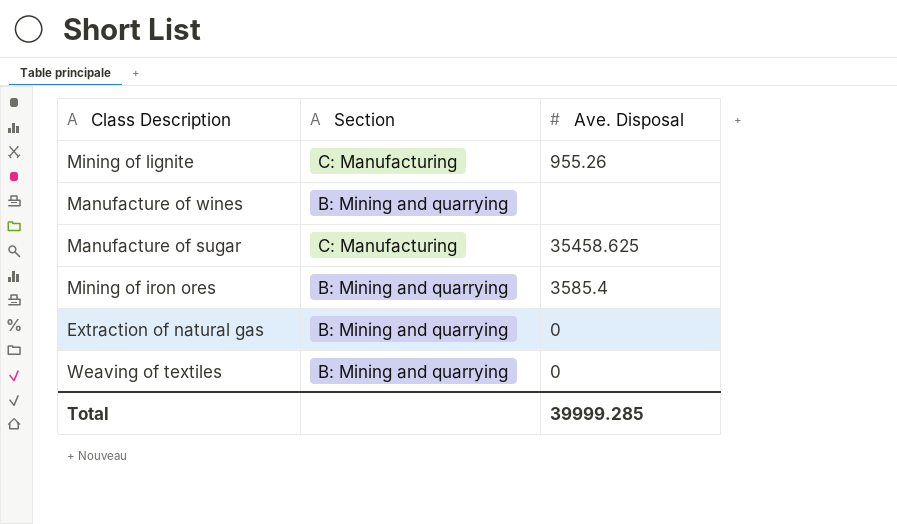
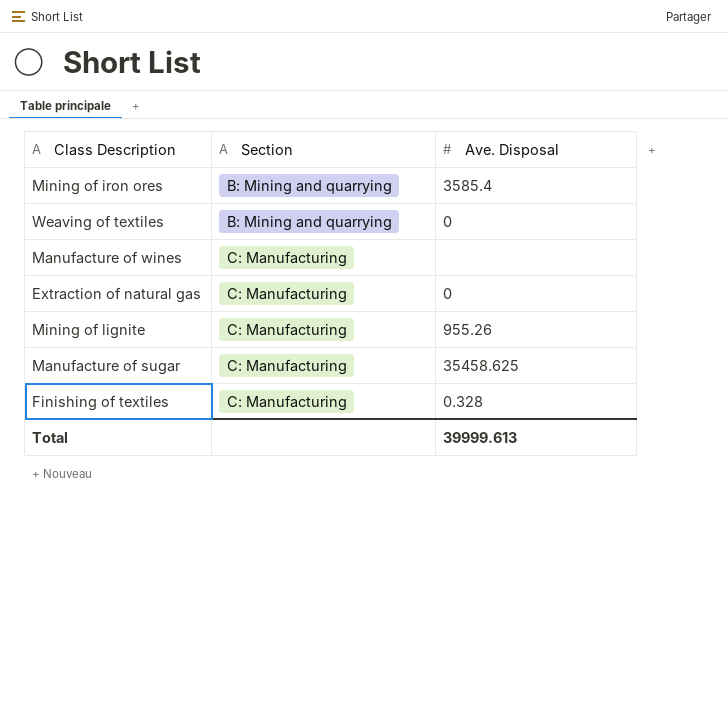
row order: none -> Section ascending
Manufacture of wines | Section: B: Mining and quarrying -> C: Manufacturing
Extraction of natural gas | Section: B: Mining and quarrying -> C: Manufacturing
row Finishing of textiles: none -> C: Manufacturing | 0.328
Total | Ave. Disposal: 39999.285 -> 39999.613

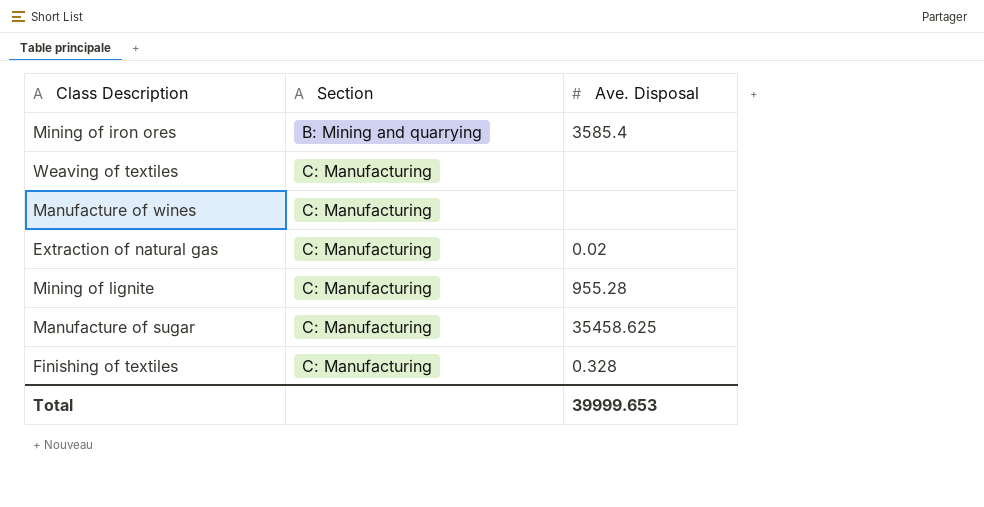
Weaving of textiles | Section: B: Mining and quarrying -> C: Manufacturing
Weaving of textiles | Ave. Disposal: 0 -> none
Extraction of natural gas | Ave. Disposal: 0 -> 0.02
Mining of lignite | Ave. Disposal: 955.26 -> 955.28
Total | Ave. Disposal: 39999.613 -> 39999.653

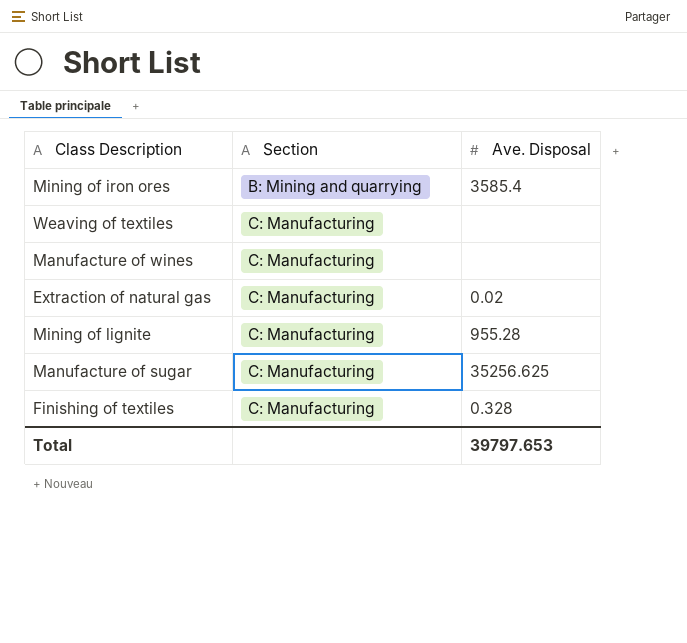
Manufacture of sugar | Ave. Disposal: 35458.625 -> 35256.625
Total | Ave. Disposal: 39999.653 -> 39797.653

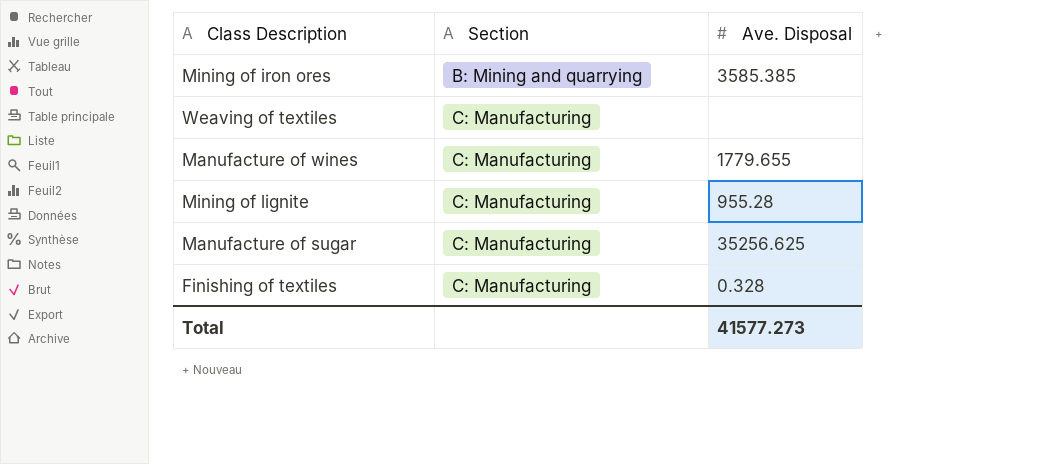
row Extraction of natural gas: C: Manufacturing | 0.02 -> none
Mining of iron ores | Ave. Disposal: 3585.4 -> 3585.385
Manufacture of wines | Ave. Disposal: none -> 1779.655
Total | Ave. Disposal: 39797.653 -> 41577.273

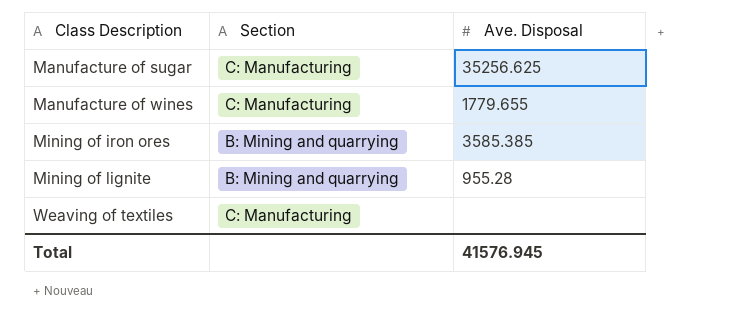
row order: Section ascending -> Class Description ascending
row Finishing of textiles: C: Manufacturing | 0.328 -> none
Mining of lignite | Section: C: Manufacturing -> B: Mining and quarrying
Total | Ave. Disposal: 41577.273 -> 41576.945

